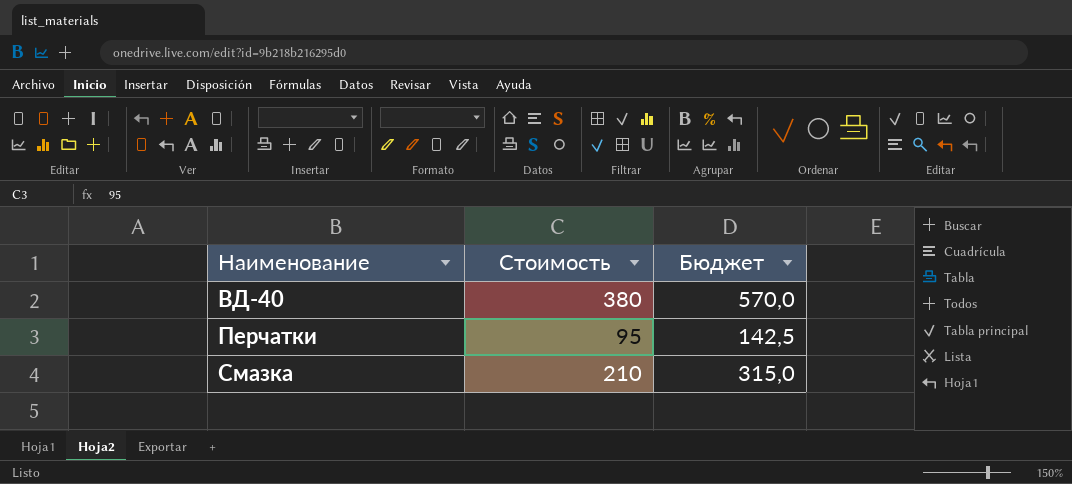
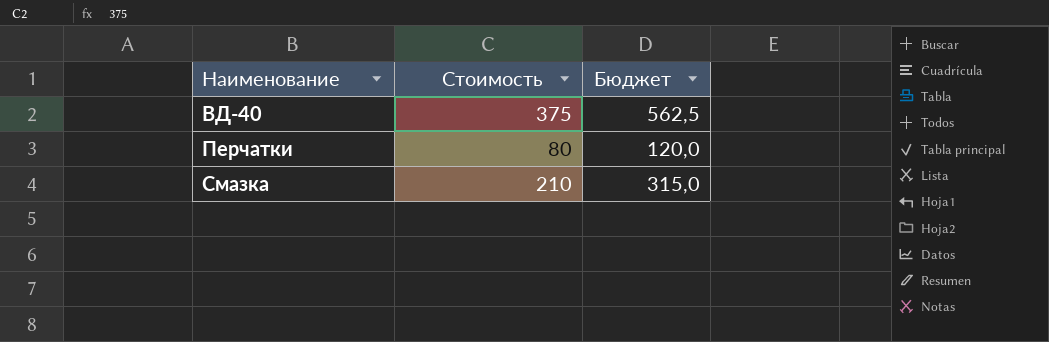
ВД-40 | Стоимость: 380 -> 375
ВД-40 | Бюджет: 570,0 -> 562,5
Перчатки | Стоимость: 95 -> 80
Перчатки | Бюджет: 142,5 -> 120,0

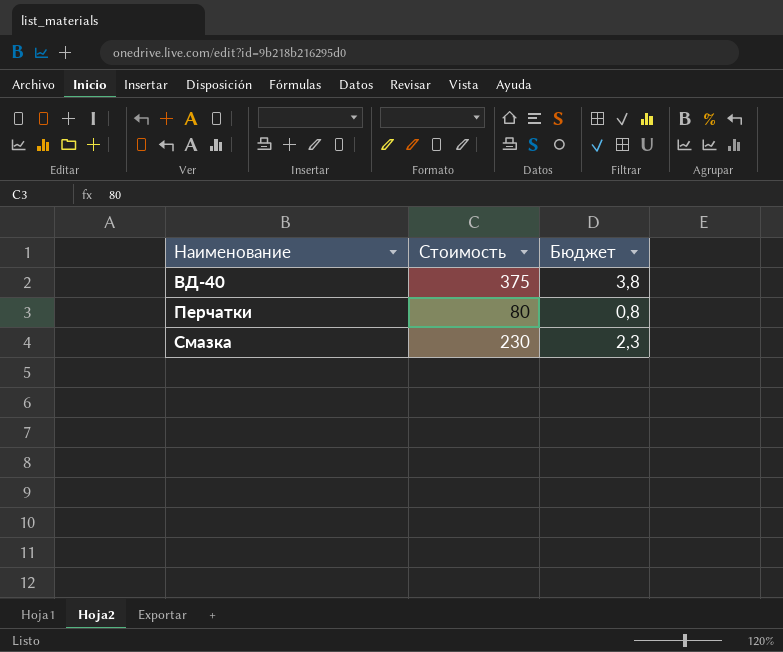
column Бюджет | formula: [Стоимость] * 1,5 -> [Стоимость] * 0,01
Смазка | Стоимость: 210 -> 230

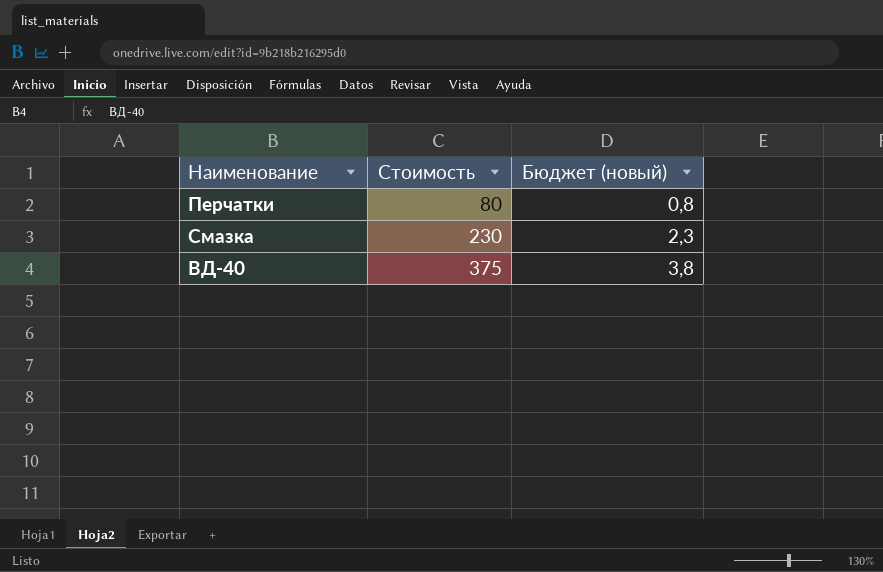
row order: Наименование ascending -> Стоимость ascending
column name: Бюджет -> Бюджет (новый)

